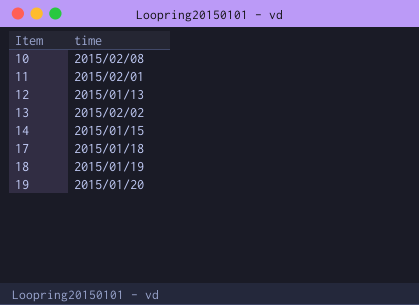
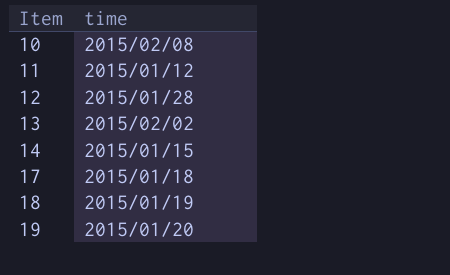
11 | time: 2015/02/01 -> 2015/01/12
12 | time: 2015/01/13 -> 2015/01/28

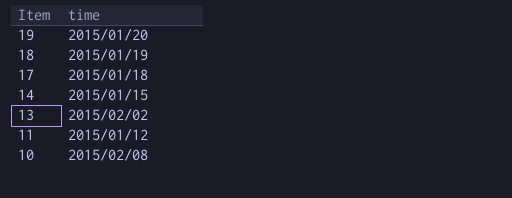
row order: Item ascending -> Item descending
row 12: 2015/01/28 -> none

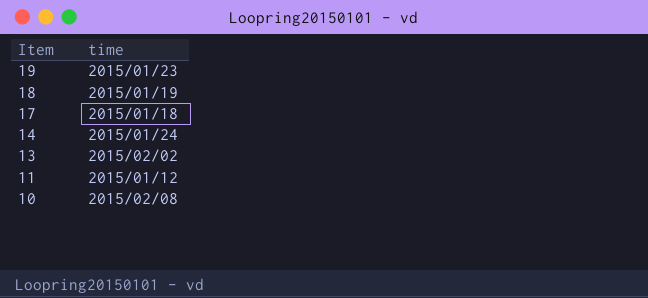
19 | time: 2015/01/20 -> 2015/01/23
14 | time: 2015/01/15 -> 2015/01/24

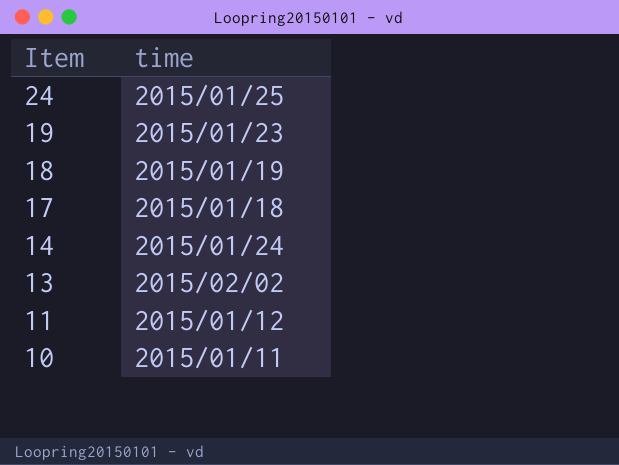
row 24: none -> 2015/01/25
10 | time: 2015/02/08 -> 2015/01/11

